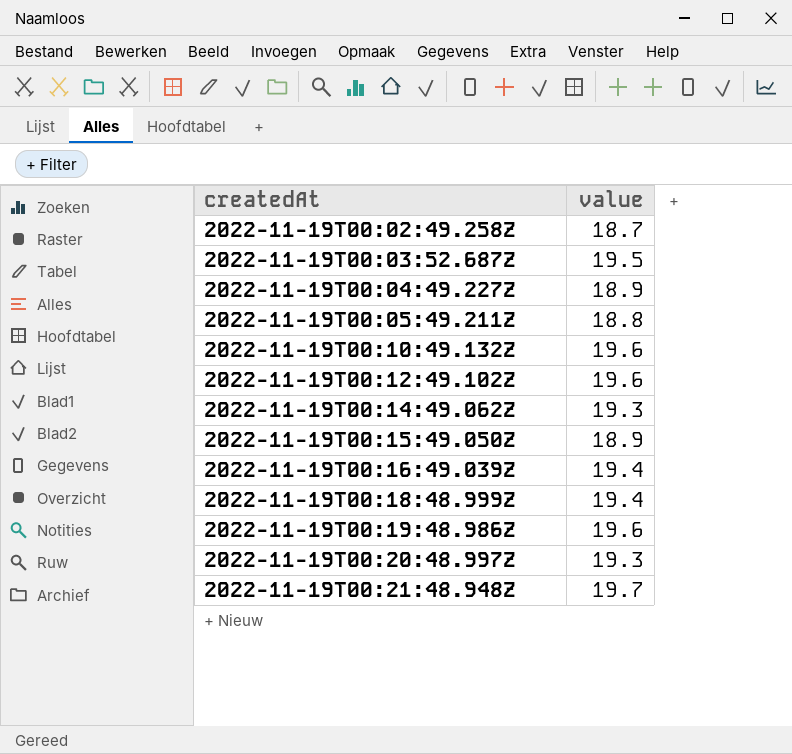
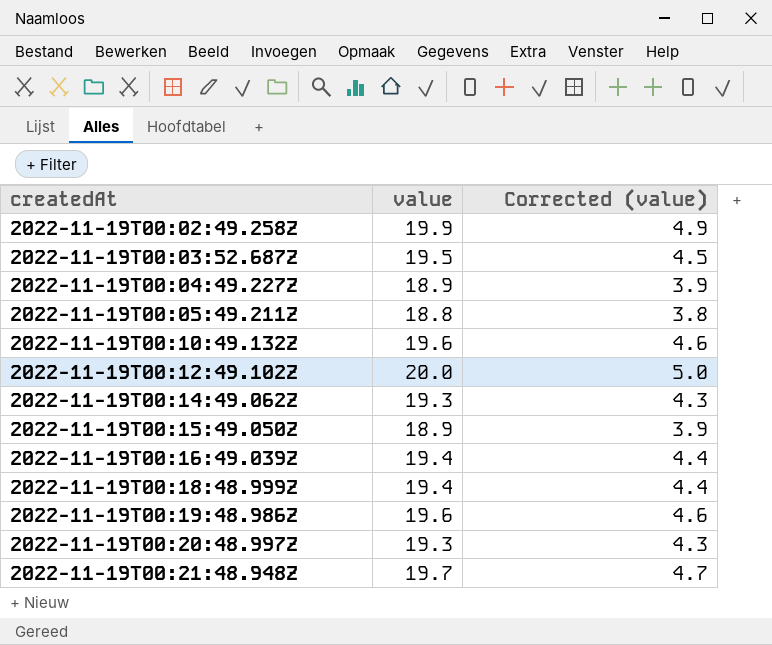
column Corrected (value) | formula: none -> [value] - 15
2022-11-19T00:02:49.258Z | value: 18.7 -> 19.9
2022-11-19T00:12:49.102Z | value: 19.6 -> 20.0

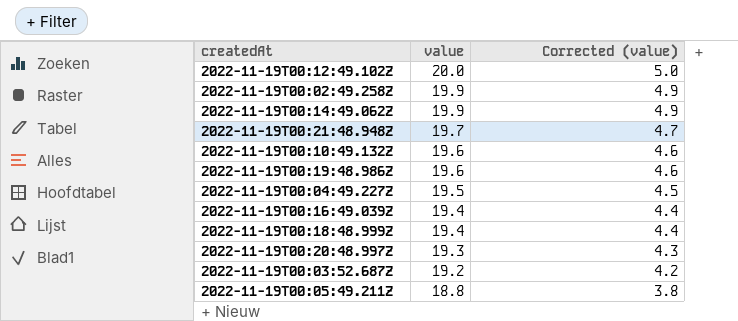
row order: createdAt ascending -> value descending
row 2022-11-19T00:15:49.050Z: 18.9 | 3.9 -> none
2022-11-19T00:14:49.062Z | value: 19.3 -> 19.9
2022-11-19T00:14:49.062Z | Corrected (value): 4.3 -> 4.9
2022-11-19T00:04:49.227Z | value: 18.9 -> 19.5
2022-11-19T00:04:49.227Z | Corrected (value): 3.9 -> 4.5
2022-11-19T00:03:52.687Z | value: 19.5 -> 19.2
2022-11-19T00:03:52.687Z | Corrected (value): 4.5 -> 4.2

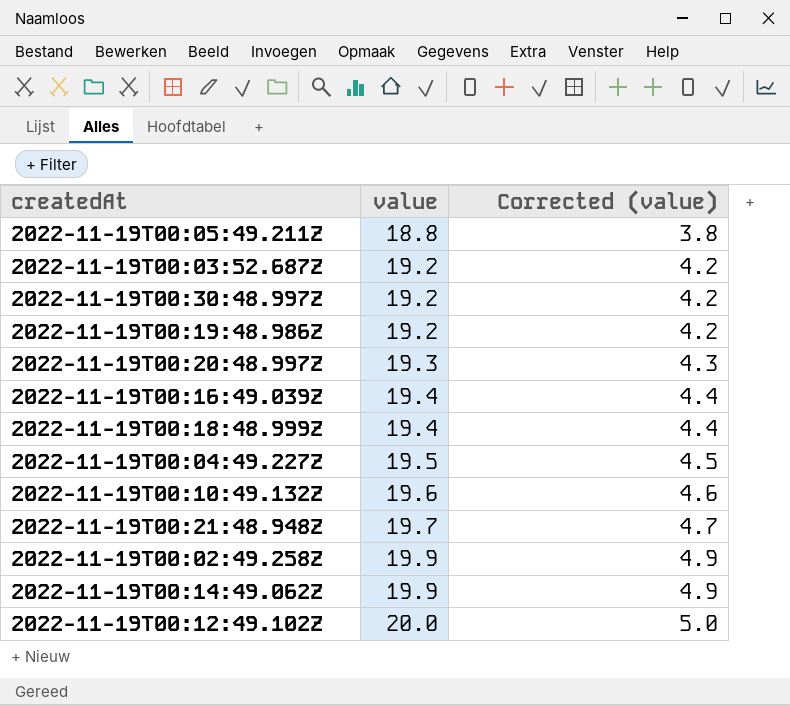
row order: value descending -> value ascending
row 2022-11-19T00:30:48.997Z: none -> 19.2 | 4.2
2022-11-19T00:19:48.986Z | value: 19.6 -> 19.2
2022-11-19T00:19:48.986Z | Corrected (value): 4.6 -> 4.2

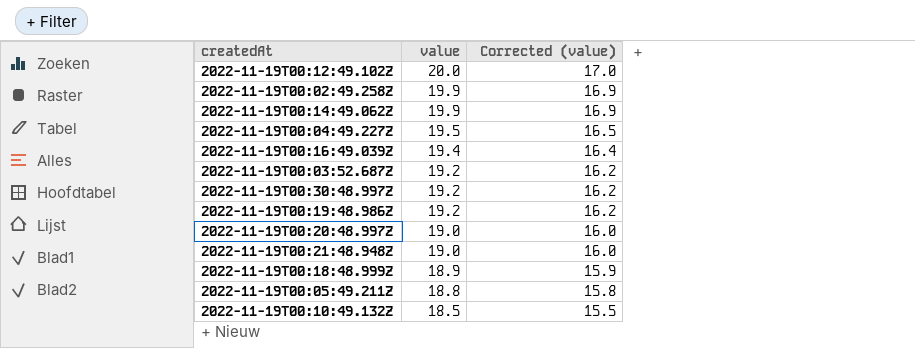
row order: value ascending -> value descending
column Corrected (value) | formula: [value] - 15 -> [value] - 3
2022-11-19T00:20:48.997Z | value: 19.3 -> 19.0
2022-11-19T00:21:48.948Z | value: 19.7 -> 19.0
2022-11-19T00:18:48.999Z | value: 19.4 -> 18.9
2022-11-19T00:10:49.132Z | value: 19.6 -> 18.5

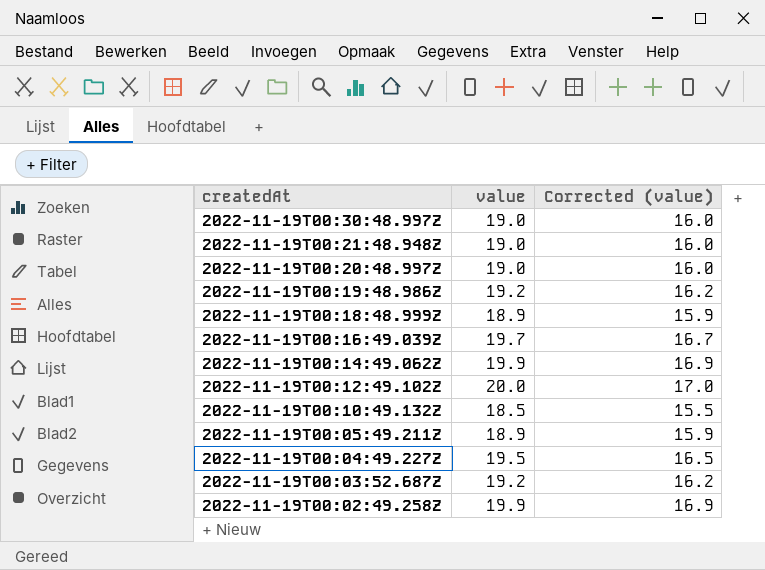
row order: value descending -> createdAt descending
2022-11-19T00:30:48.997Z | value: 19.2 -> 19.0
2022-11-19T00:30:48.997Z | Corrected (value): 16.2 -> 16.0
2022-11-19T00:16:49.039Z | value: 19.4 -> 19.7
2022-11-19T00:16:49.039Z | Corrected (value): 16.4 -> 16.7
2022-11-19T00:05:49.211Z | value: 18.8 -> 18.9
2022-11-19T00:05:49.211Z | Corrected (value): 15.8 -> 15.9

